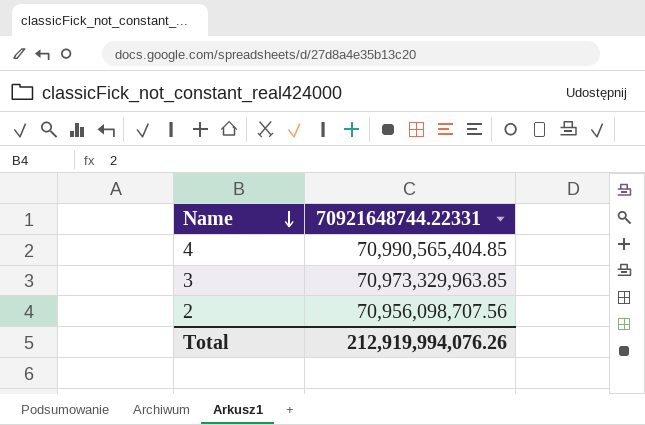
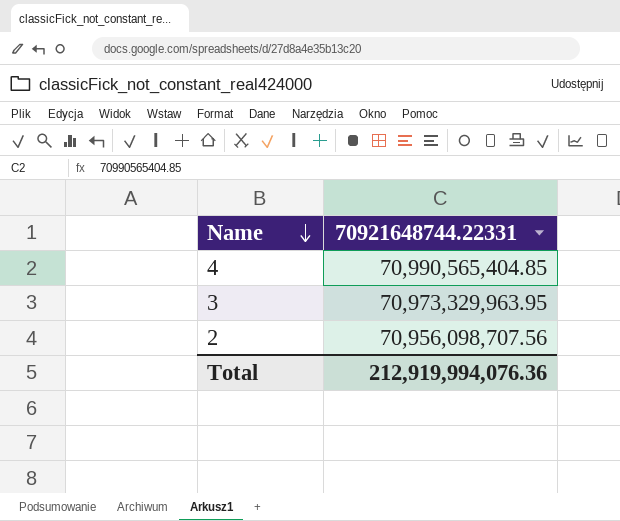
3 | 70921648744.22331: 70,973,329,963.85 -> 70,973,329,963.95
Total | 70921648744.22331: 212,919,994,076.26 -> 212,919,994,076.36

